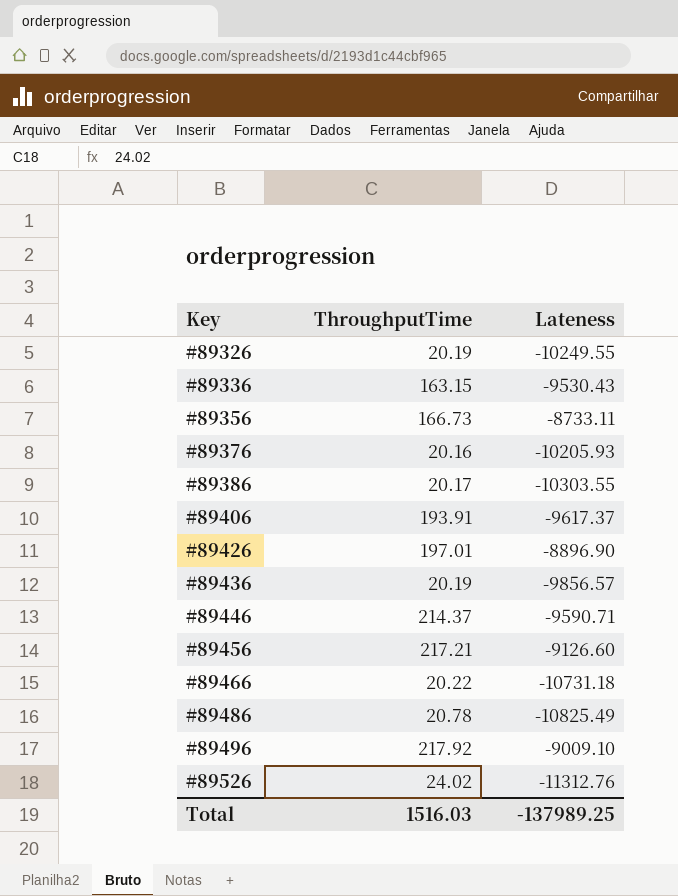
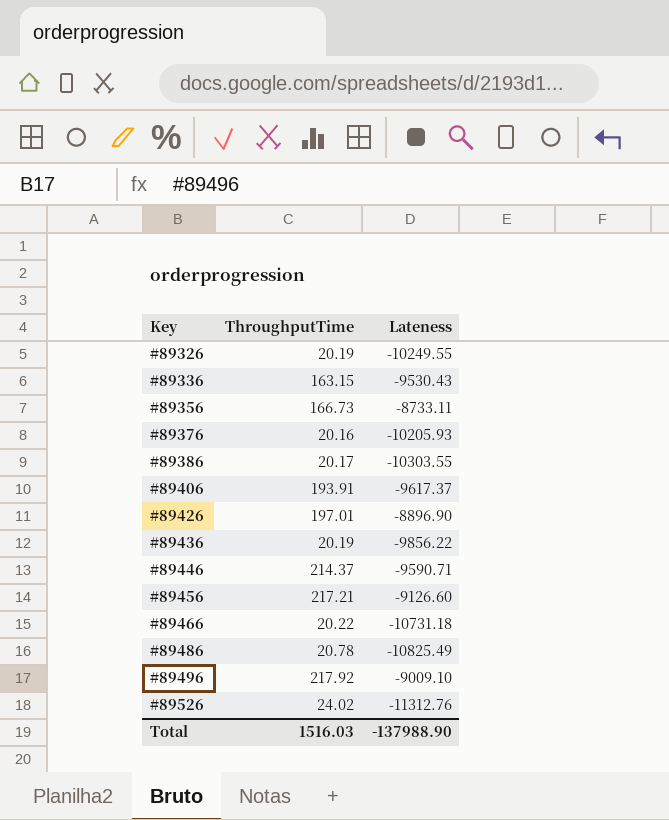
#89436 | Lateness: -9856.57 -> -9856.22
Total | Lateness: -137989.25 -> -137988.90

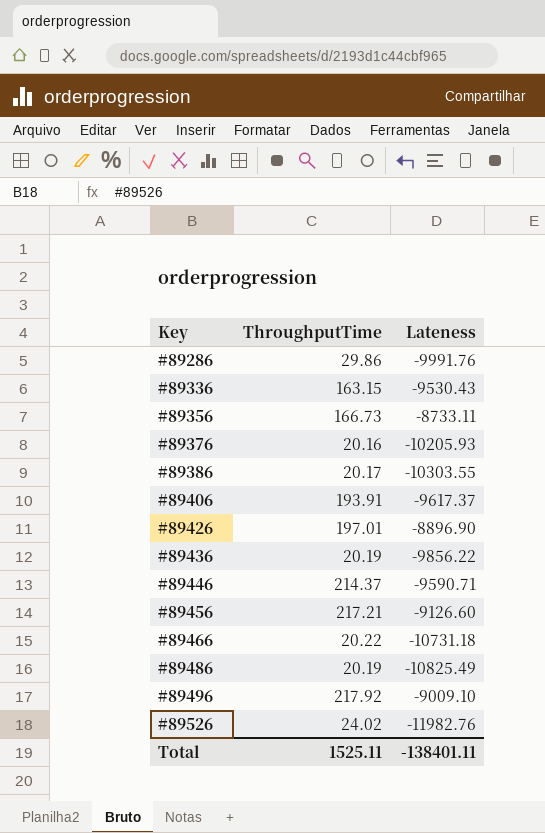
row #89326: 20.19 | -10249.55 -> none
row #89286: none -> 29.86 | -9991.76
#89486 | ThroughputTime: 20.78 -> 20.19
#89526 | Lateness: -11312.76 -> -11982.76
Total | ThroughputTime: 1516.03 -> 1525.11
Total | Lateness: -137988.90 -> -138401.11

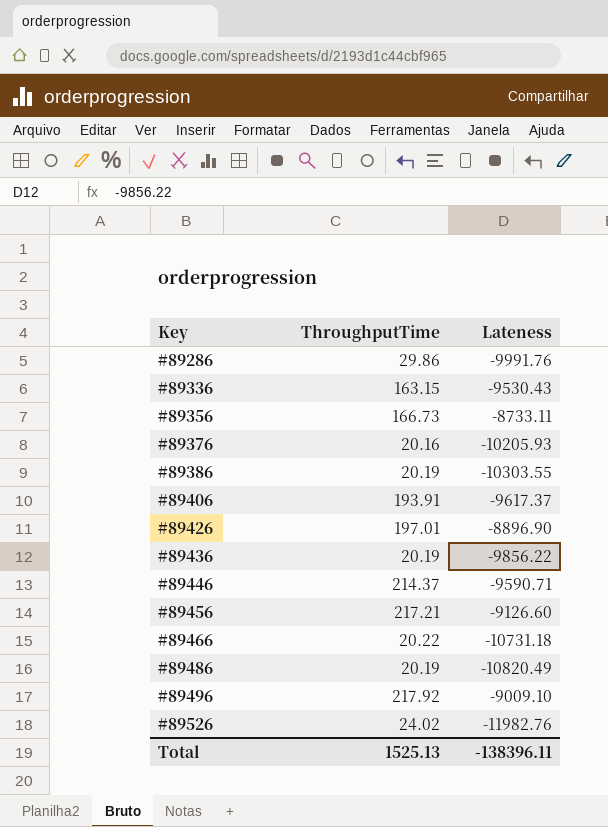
#89386 | ThroughputTime: 20.17 -> 20.19
#89486 | Lateness: -10825.49 -> -10820.49
Total | ThroughputTime: 1525.11 -> 1525.13
Total | Lateness: -138401.11 -> -138396.11

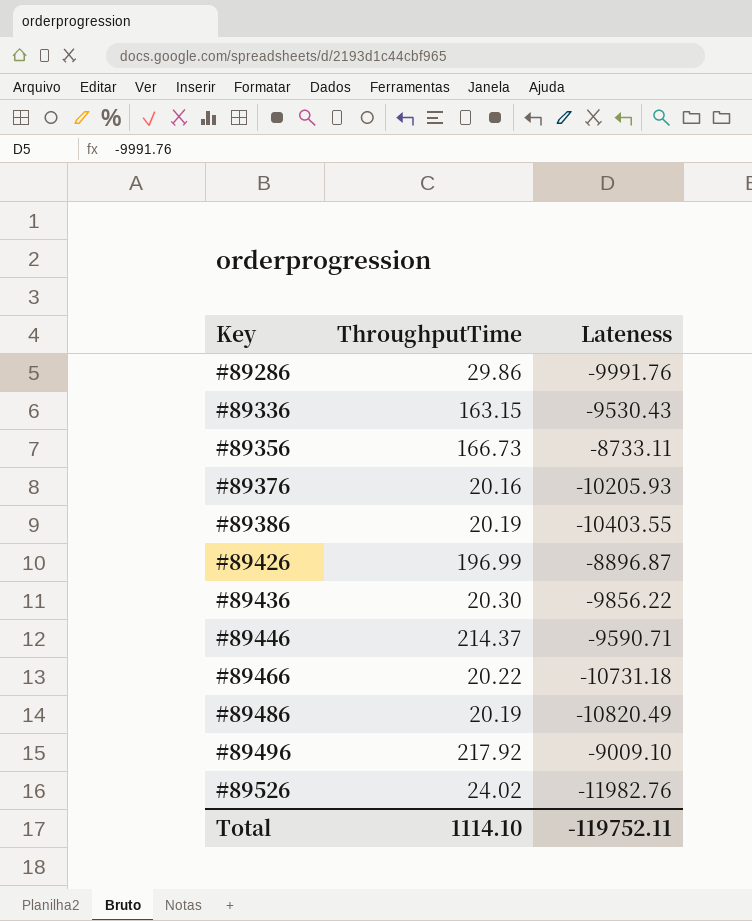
row #89406: 193.91 | -9617.37 -> none
row #89456: 217.21 | -9126.60 -> none
#89386 | Lateness: -10303.55 -> -10403.55
#89426 | ThroughputTime: 197.01 -> 196.99
#89426 | Lateness: -8896.90 -> -8896.87
#89436 | ThroughputTime: 20.19 -> 20.30
Total | ThroughputTime: 1525.13 -> 1114.10
Total | Lateness: -138396.11 -> -119752.11

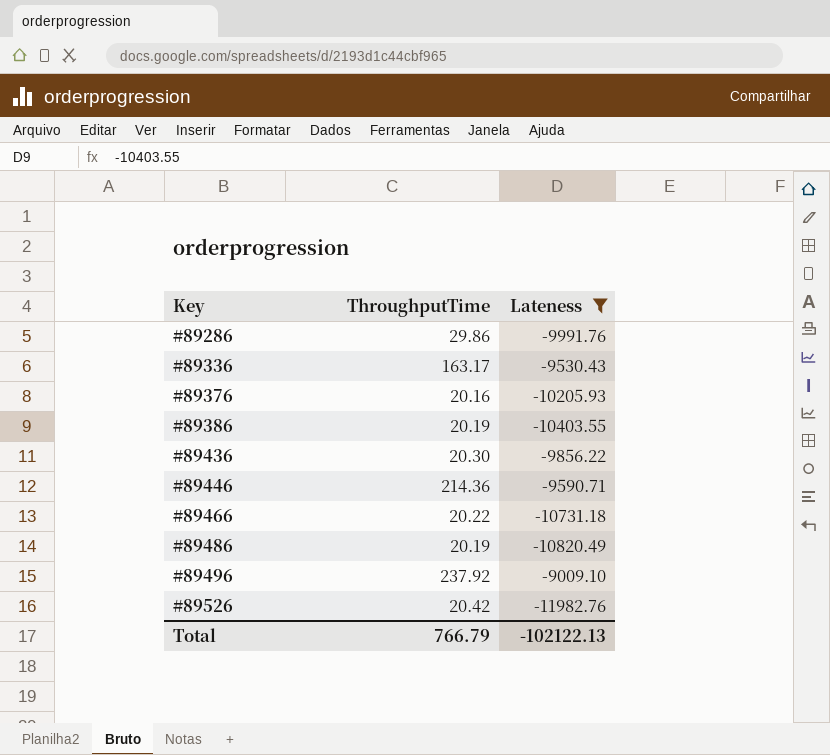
filter: none -> Lateness <= -9009.10
#89336 | ThroughputTime: 163.15 -> 163.17
#89446 | ThroughputTime: 214.37 -> 214.36
#89496 | ThroughputTime: 217.92 -> 237.92
#89526 | ThroughputTime: 24.02 -> 20.42
Total | ThroughputTime: 1114.10 -> 766.79
Total | Lateness: -119752.11 -> -102122.13

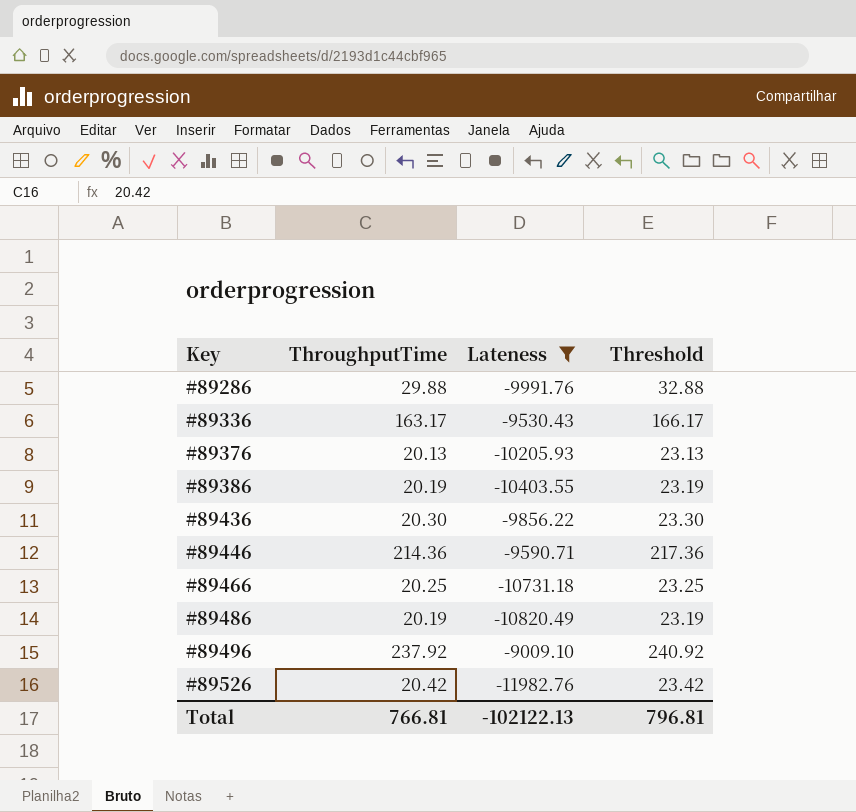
column Threshold | formula: none -> [ThroughputTime] + 3
#89286 | ThroughputTime: 29.86 -> 29.88
#89376 | ThroughputTime: 20.16 -> 20.13
#89466 | ThroughputTime: 20.22 -> 20.25
Total | ThroughputTime: 766.79 -> 766.81

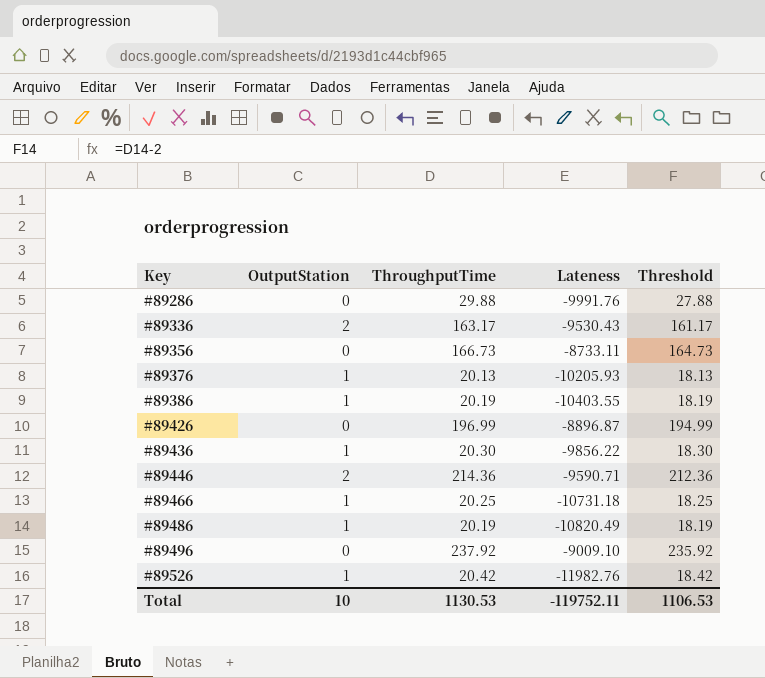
filter: Lateness <= -9009.10 -> none
column OutputStation | position: none -> 2
column Threshold | formula: [ThroughputTime] + 3 -> [ThroughputTime] - 2
Total | ThroughputTime: 766.81 -> 1130.53
Total | Lateness: -102122.13 -> -119752.11
Total | Threshold: 796.81 -> 1106.53

